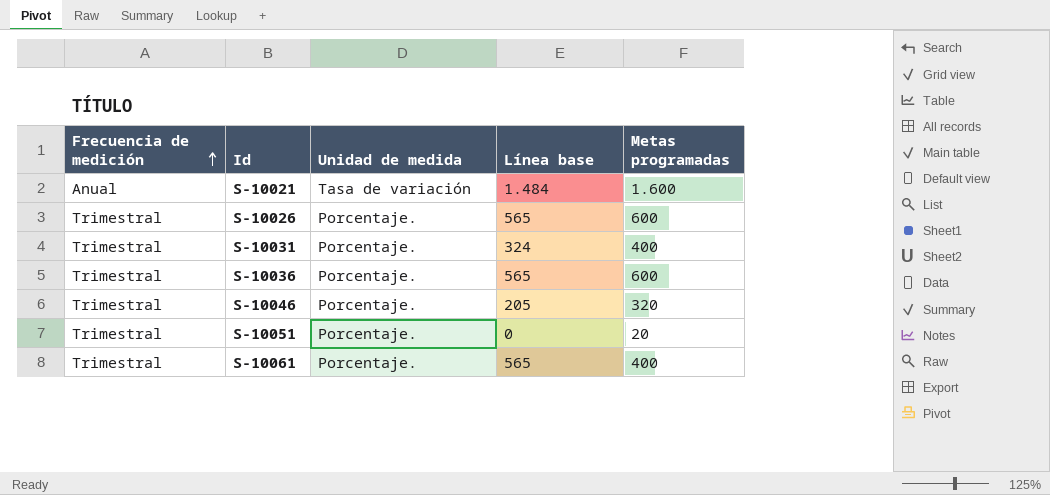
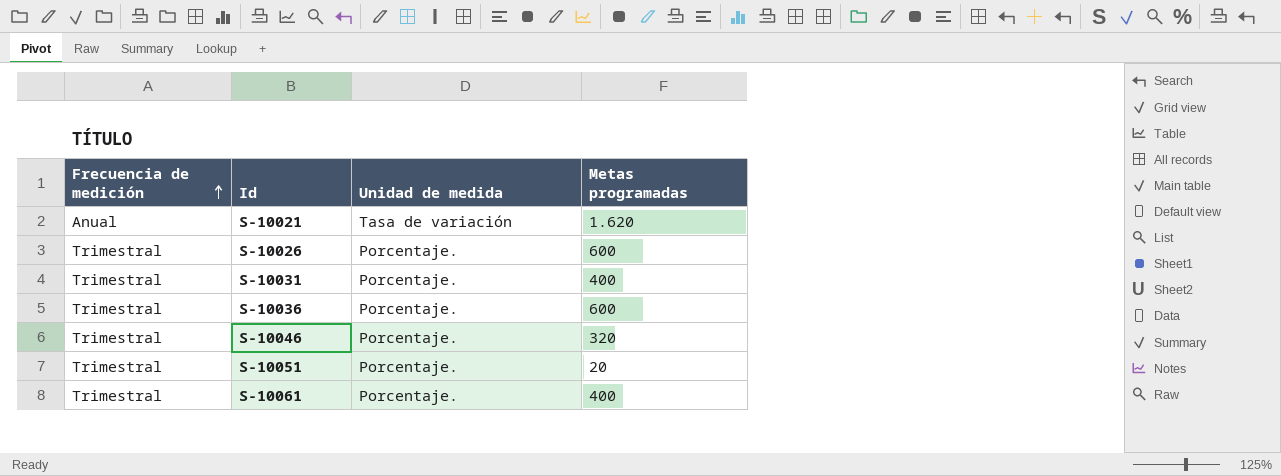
column Línea base | position: 4 -> none
S-10021 | Metas programadas: 1.600 -> 1.620

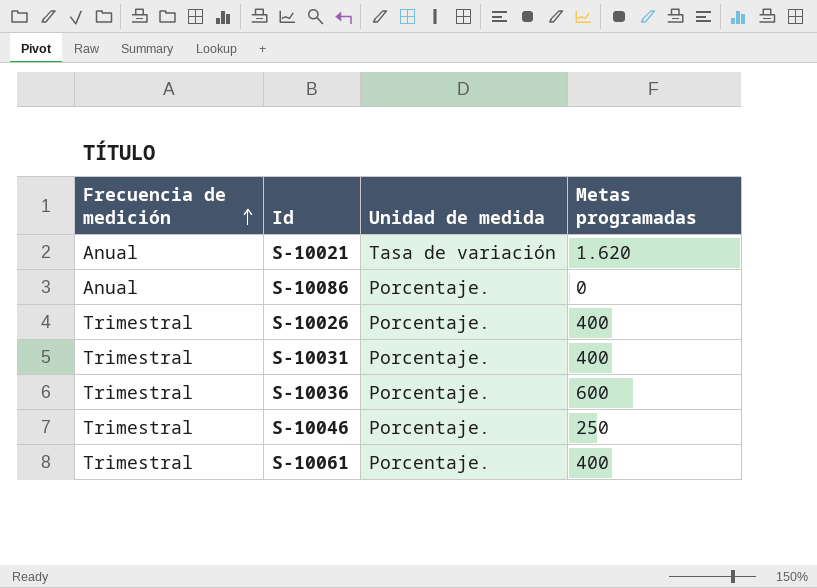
row S-10051: Trimestral | Porcentaje. | 20 -> none
row S-10086: none -> Anual | Porcentaje. | 0
S-10026 | Metas programadas: 600 -> 400
S-10046 | Metas programadas: 320 -> 250

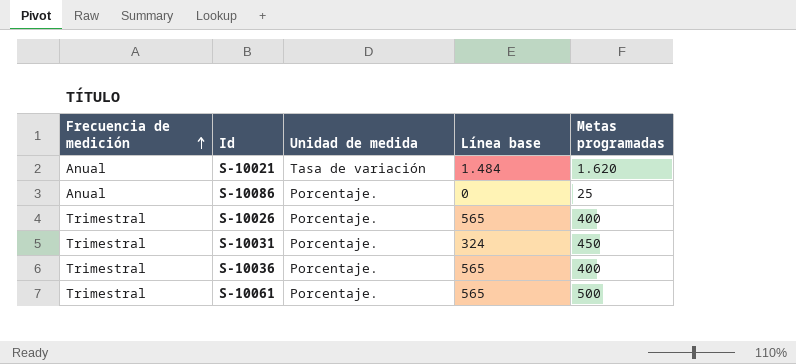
column Línea base | position: none -> 4
row S-10046: Trimestral | Porcentaje. | 250 -> none
S-10086 | Metas programadas: 0 -> 25
S-10031 | Metas programadas: 400 -> 450
S-10036 | Metas programadas: 600 -> 400
S-10061 | Metas programadas: 400 -> 500

